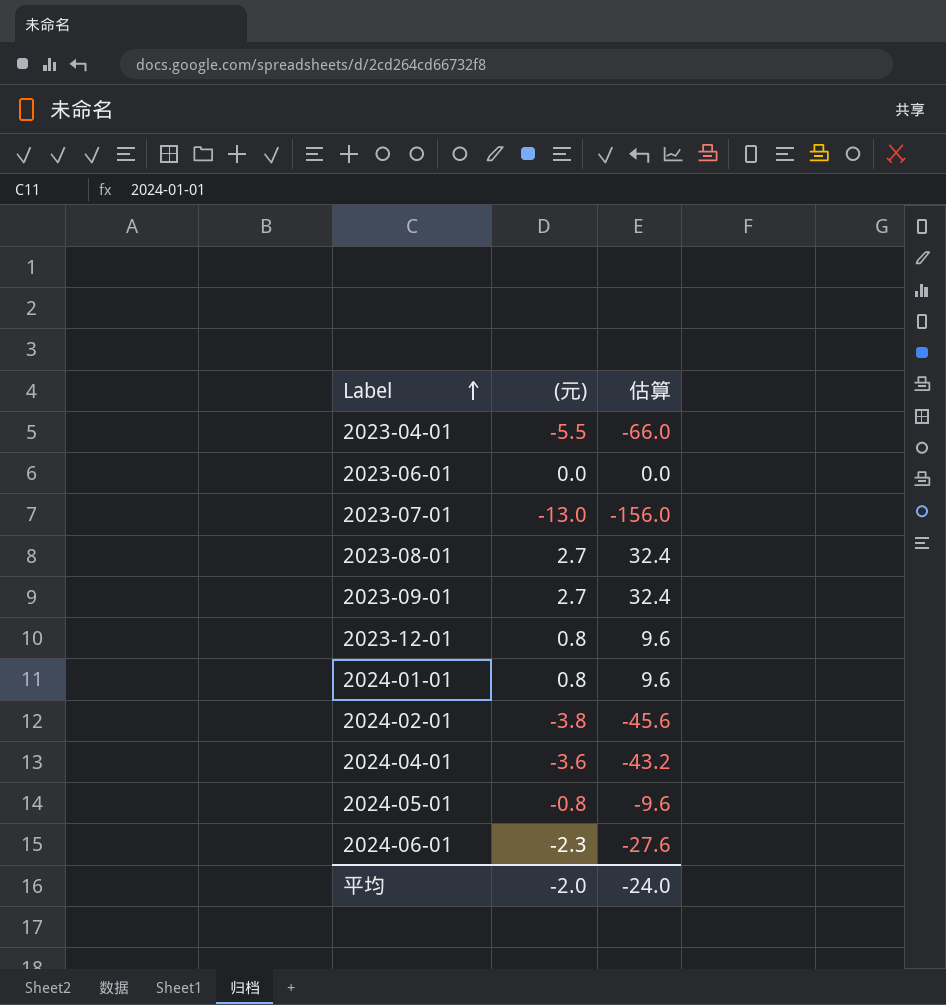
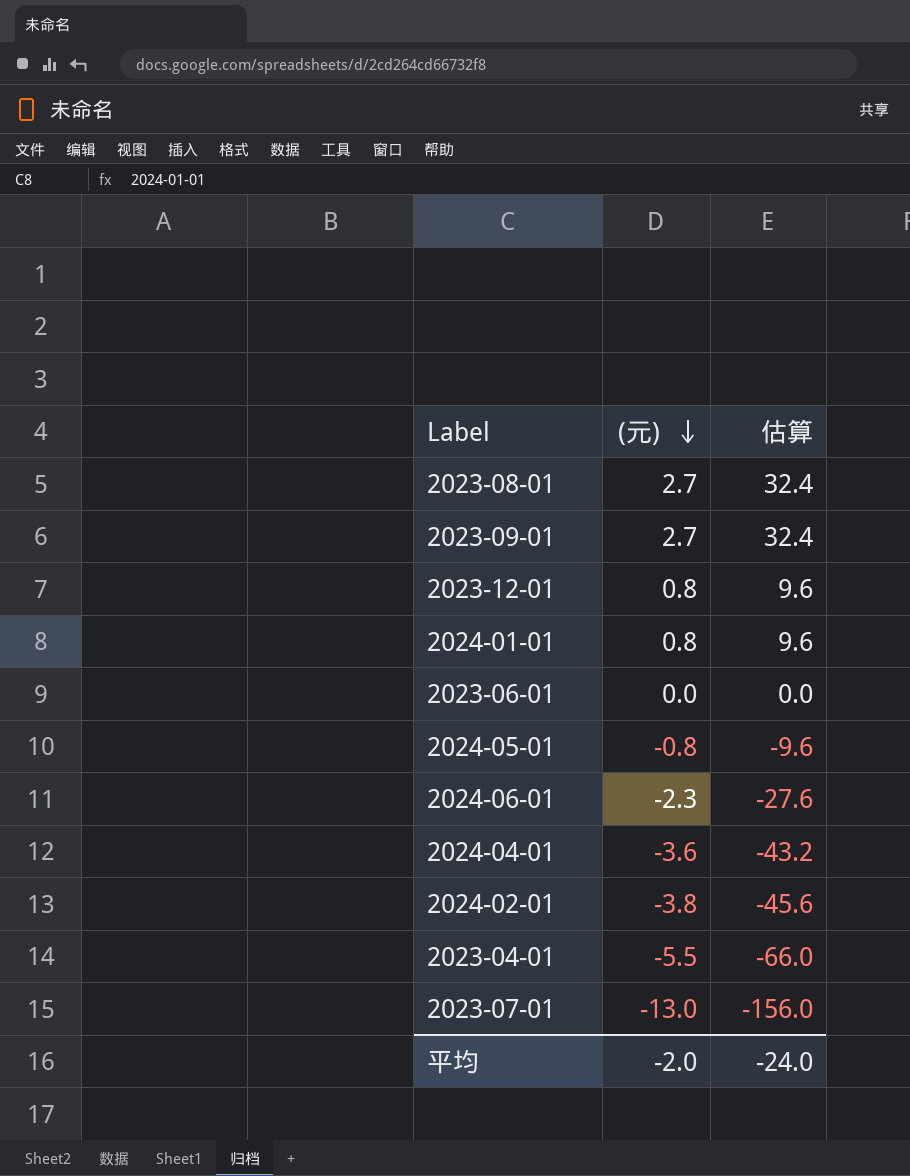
row order: Label ascending -> (元) descending

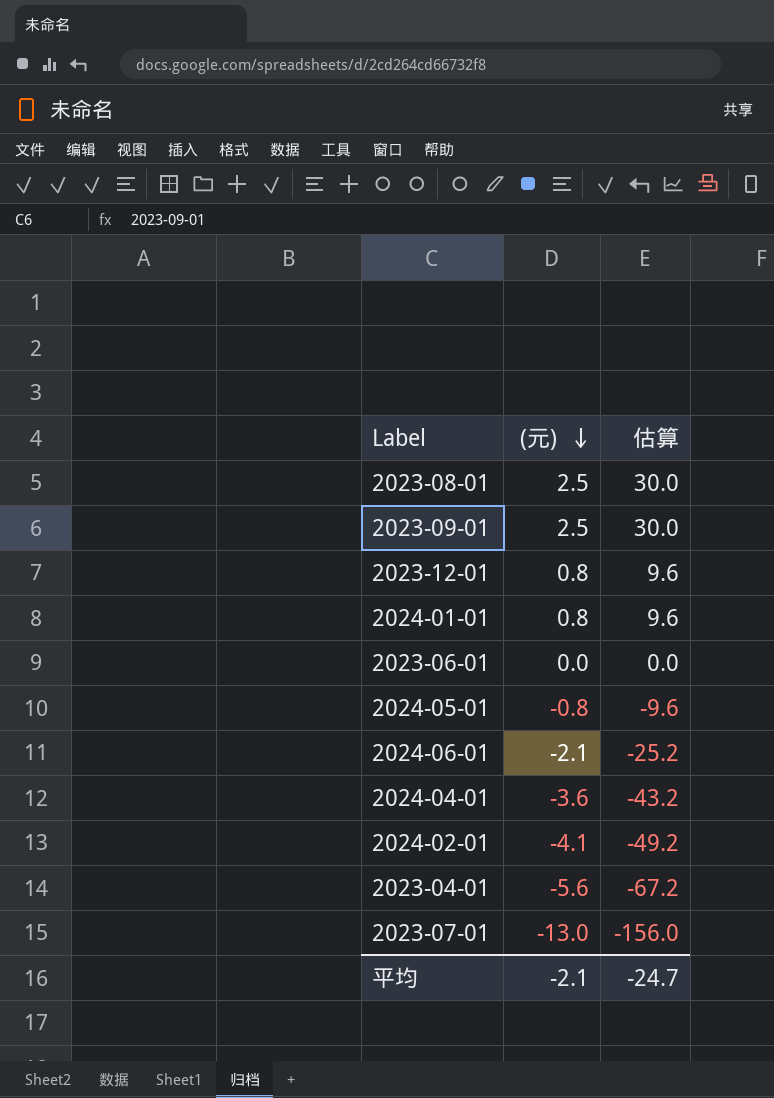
2023-08-01 | (元): 2.7 -> 2.5
2023-08-01 | 估算: 32.4 -> 30.0
2023-09-01 | (元): 2.7 -> 2.5
2023-09-01 | 估算: 32.4 -> 30.0
2024-06-01 | (元): -2.3 -> -2.1
2024-06-01 | 估算: -27.6 -> -25.2
2024-02-01 | (元): -3.8 -> -4.1
2024-02-01 | 估算: -45.6 -> -49.2
2023-04-01 | (元): -5.5 -> -5.6
2023-04-01 | 估算: -66.0 -> -67.2
平均 | (元): -2.0 -> -2.1
平均 | 估算: -24.0 -> -24.7

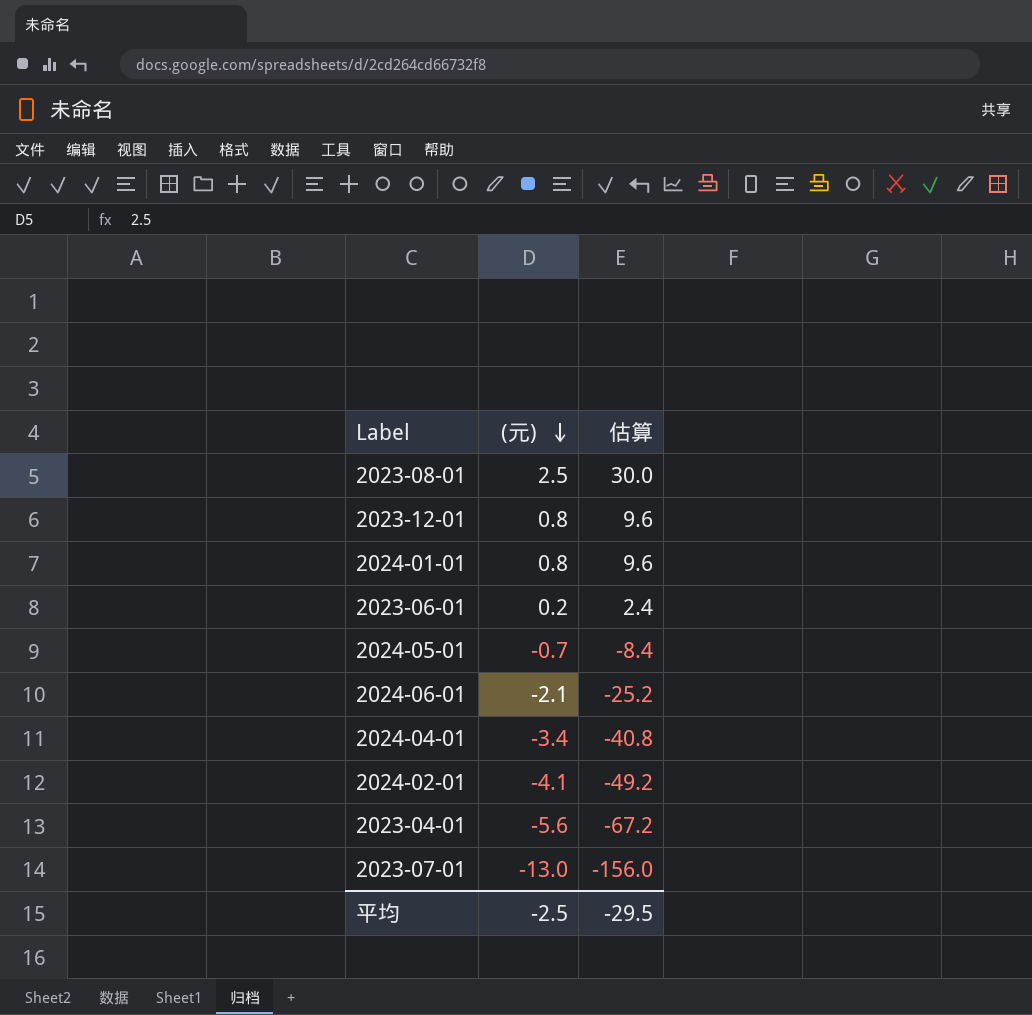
row 2023-09-01: 2.5 | 30.0 -> none
2023-06-01 | (元): 0.0 -> 0.2
2023-06-01 | 估算: 0.0 -> 2.4
2024-05-01 | (元): -0.8 -> -0.7
2024-05-01 | 估算: -9.6 -> -8.4
2024-04-01 | (元): -3.6 -> -3.4
2024-04-01 | 估算: -43.2 -> -40.8
平均 | (元): -2.1 -> -2.5
平均 | 估算: -24.7 -> -29.5

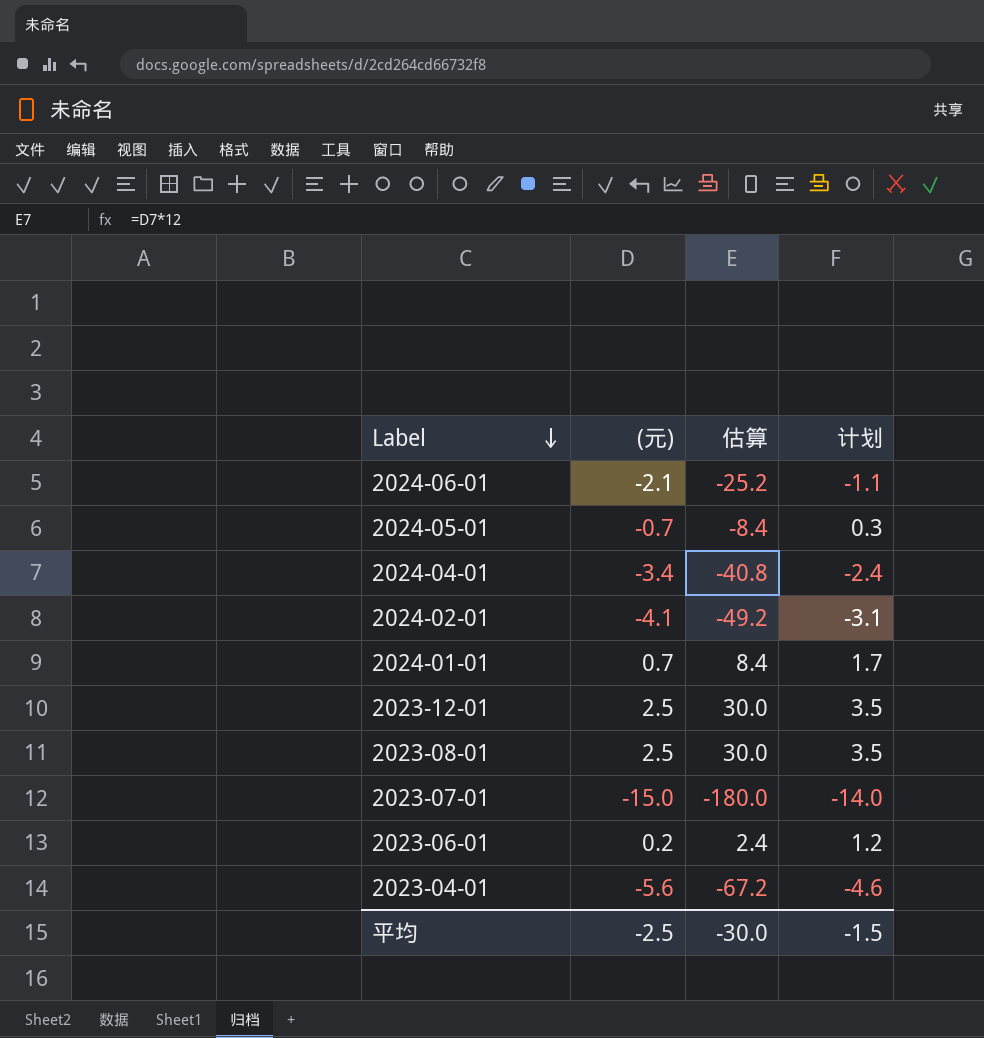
row order: (元) descending -> Label descending
column 计划 | formula: none -> [(元)] + 1
2024-01-01 | (元): 0.8 -> 0.7
2024-01-01 | 估算: 9.6 -> 8.4
2023-12-01 | (元): 0.8 -> 2.5
2023-12-01 | 估算: 9.6 -> 30.0
2023-07-01 | (元): -13.0 -> -15.0
2023-07-01 | 估算: -156.0 -> -180.0
平均 | 估算: -29.5 -> -30.0

